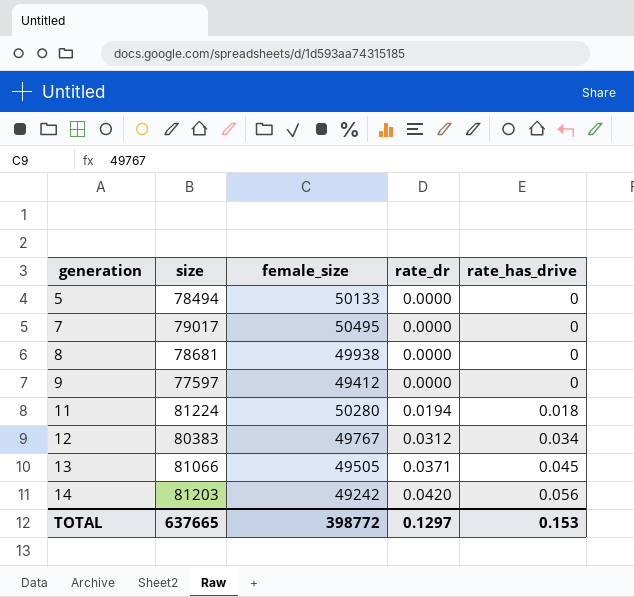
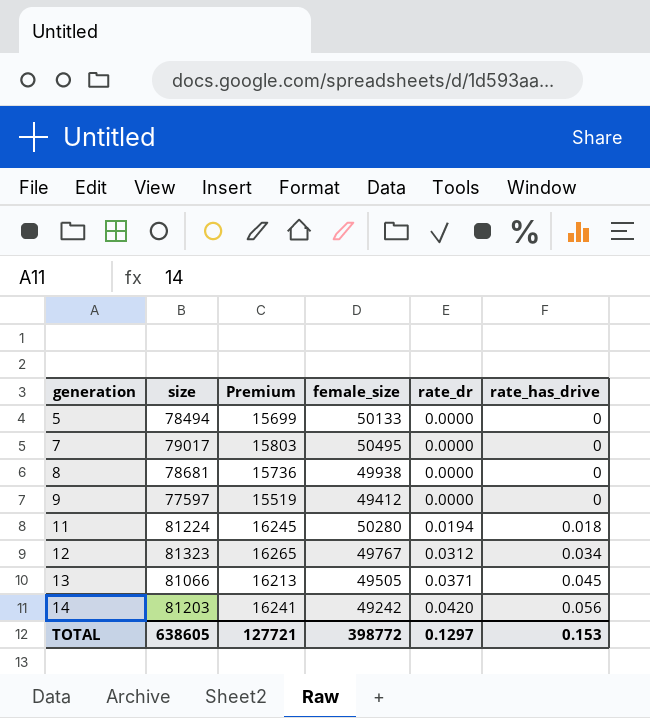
column Premium | formula: none -> [size] * 0.2
12 | size: 80383 -> 81323
TOTAL | size: 637665 -> 638605

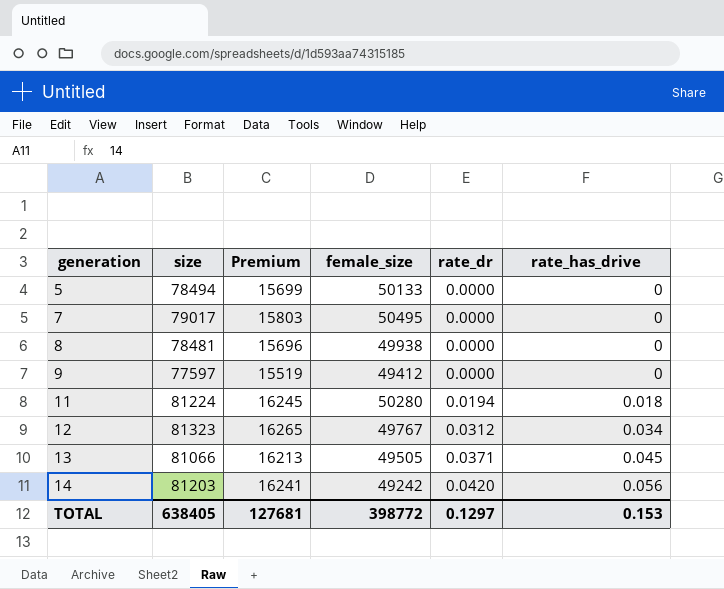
8 | size: 78681 -> 78481
8 | Premium: 15736 -> 15696
TOTAL | size: 638605 -> 638405
TOTAL | Premium: 127721 -> 127681

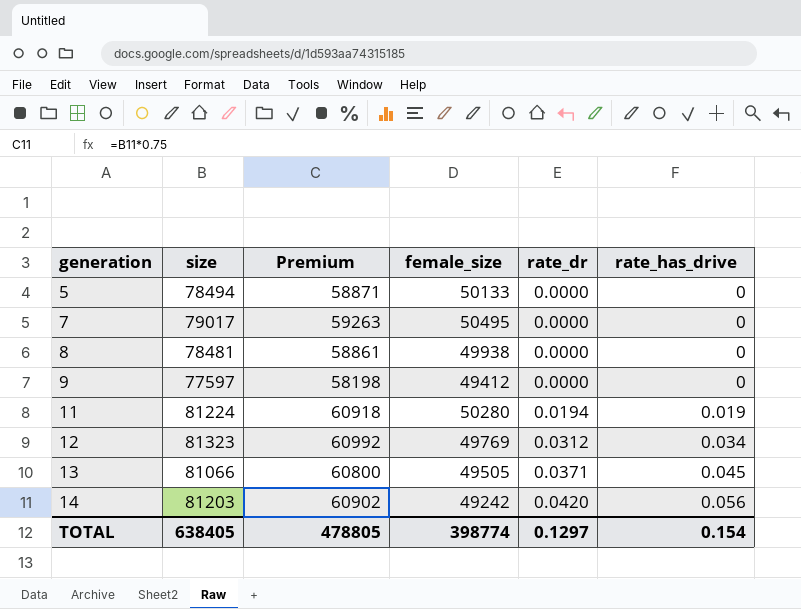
column Premium | formula: [size] * 0.2 -> [size] * 0.75
11 | rate_has_drive: 0.018 -> 0.019
12 | female_size: 49767 -> 49769
TOTAL | Premium: 127681 -> 478805
TOTAL | female_size: 398772 -> 398774
TOTAL | rate_has_drive: 0.153 -> 0.154

